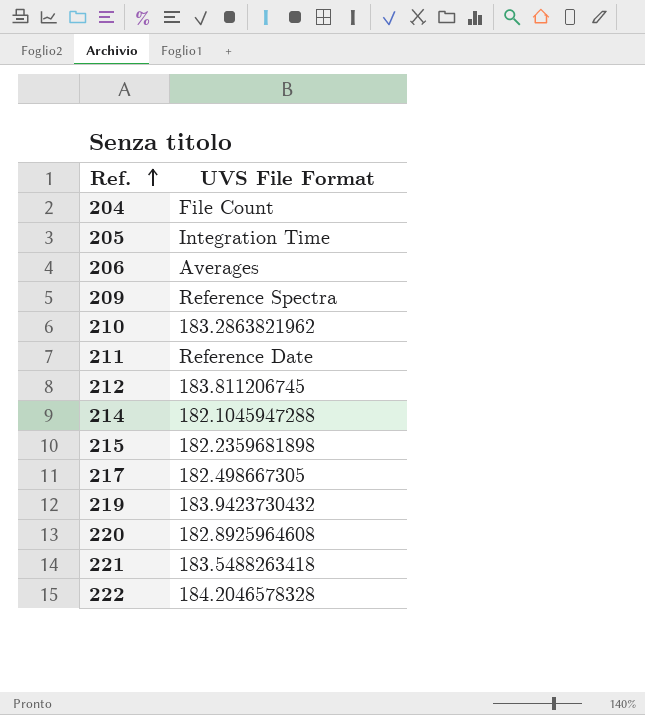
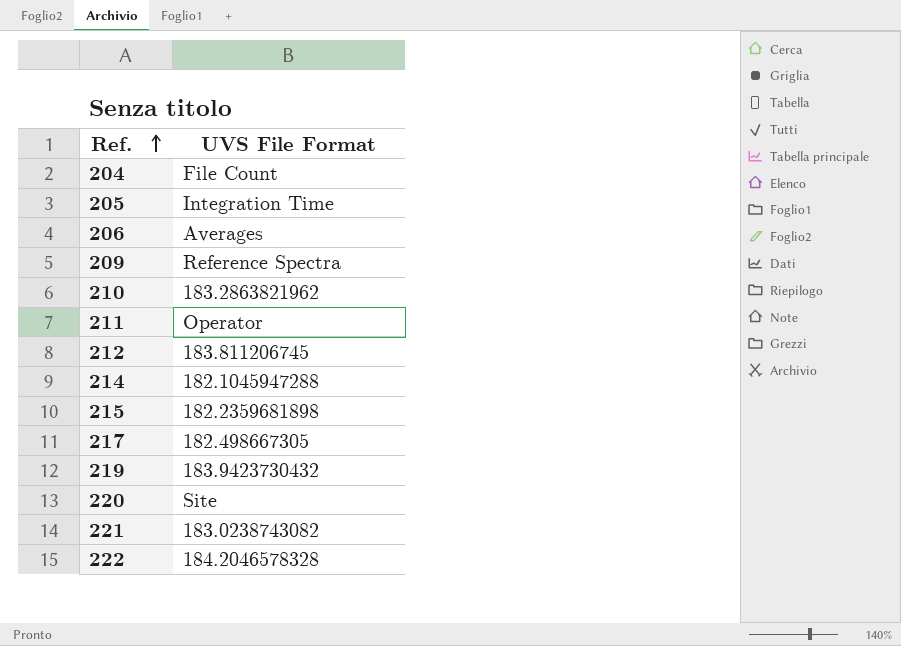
211 | UVS File Format: Reference Date -> Operator
220 | UVS File Format: 182.8925964608 -> Site
221 | UVS File Format: 183.5488263418 -> 183.0238743082

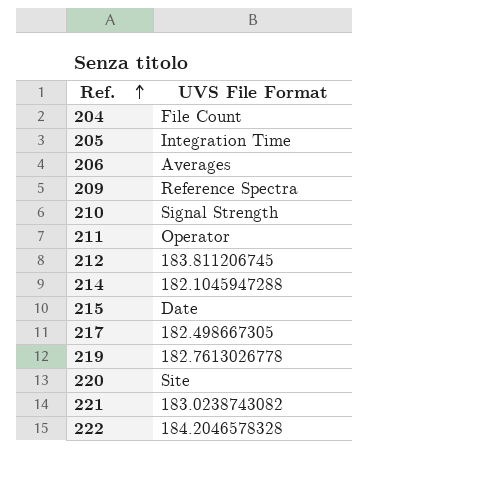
210 | UVS File Format: 183.2863821962 -> Signal Strength
215 | UVS File Format: 182.2359681898 -> Date
219 | UVS File Format: 183.9423730432 -> 182.7613026778

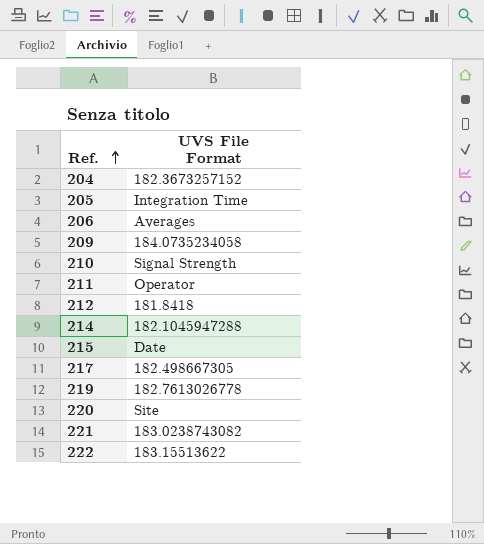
204 | UVS File Format: File Count -> 182.3673257152
209 | UVS File Format: Reference Spectra -> 184.0735234058
212 | UVS File Format: 183.811206745 -> 181.8418
222 | UVS File Format: 184.2046578328 -> 183.15513622

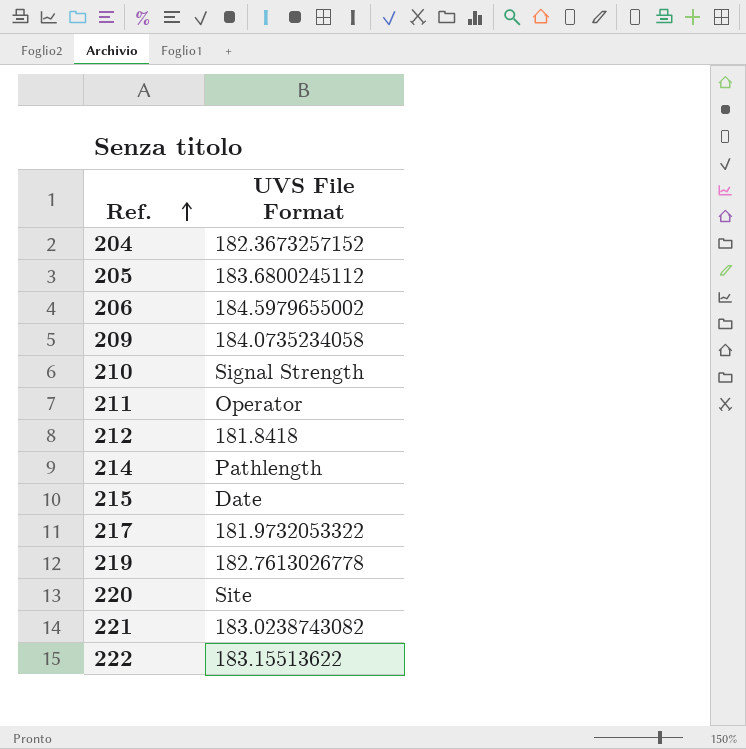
205 | UVS File Format: Integration Time -> 183.6800245112
206 | UVS File Format: Averages -> 184.5979655002
214 | UVS File Format: 182.1045947288 -> Pathlength
217 | UVS File Format: 182.498667305 -> 181.9732053322

